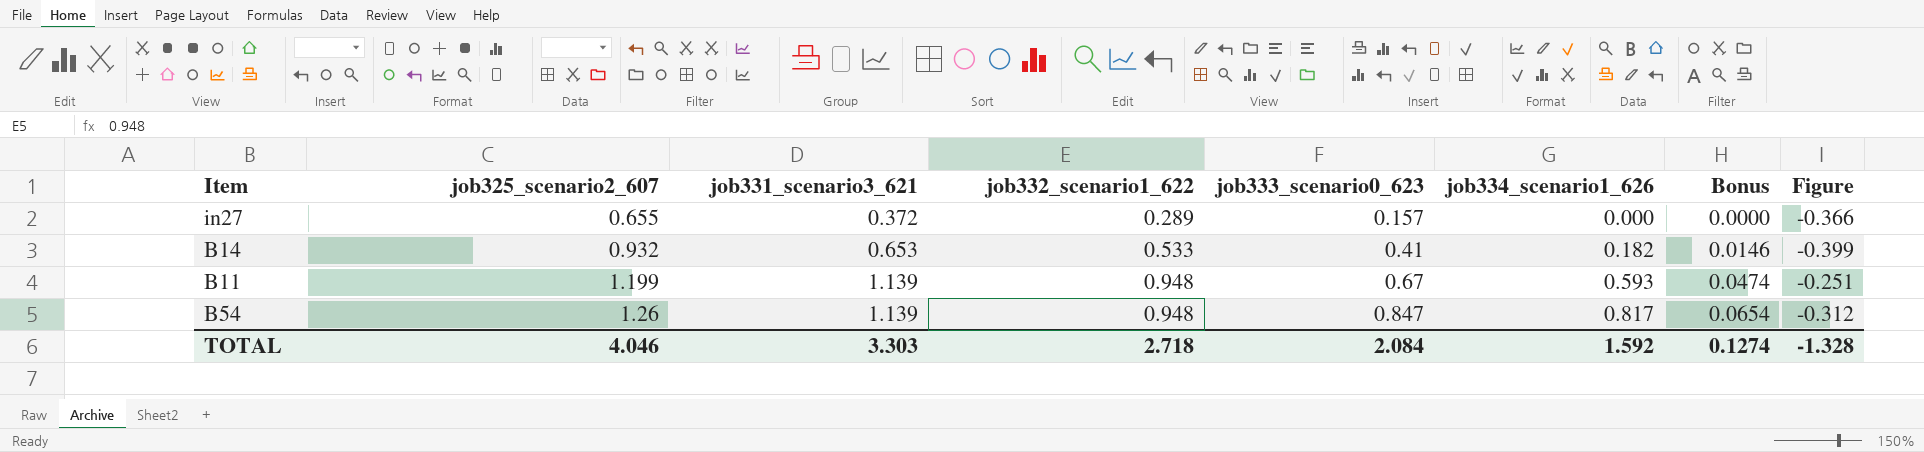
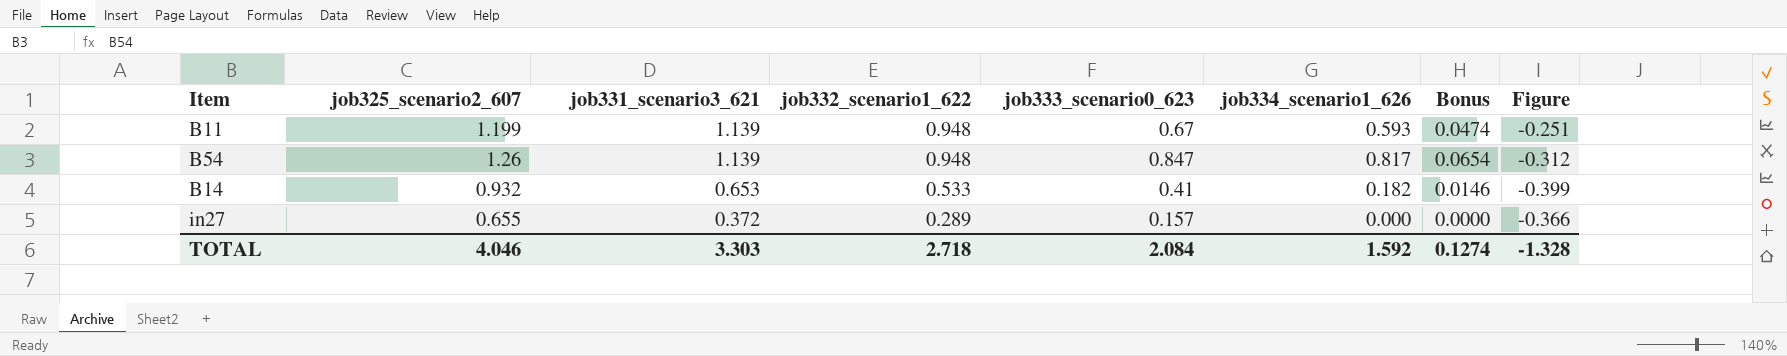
row order: job325_scenario2_607 ascending -> job331_scenario3_621 descending

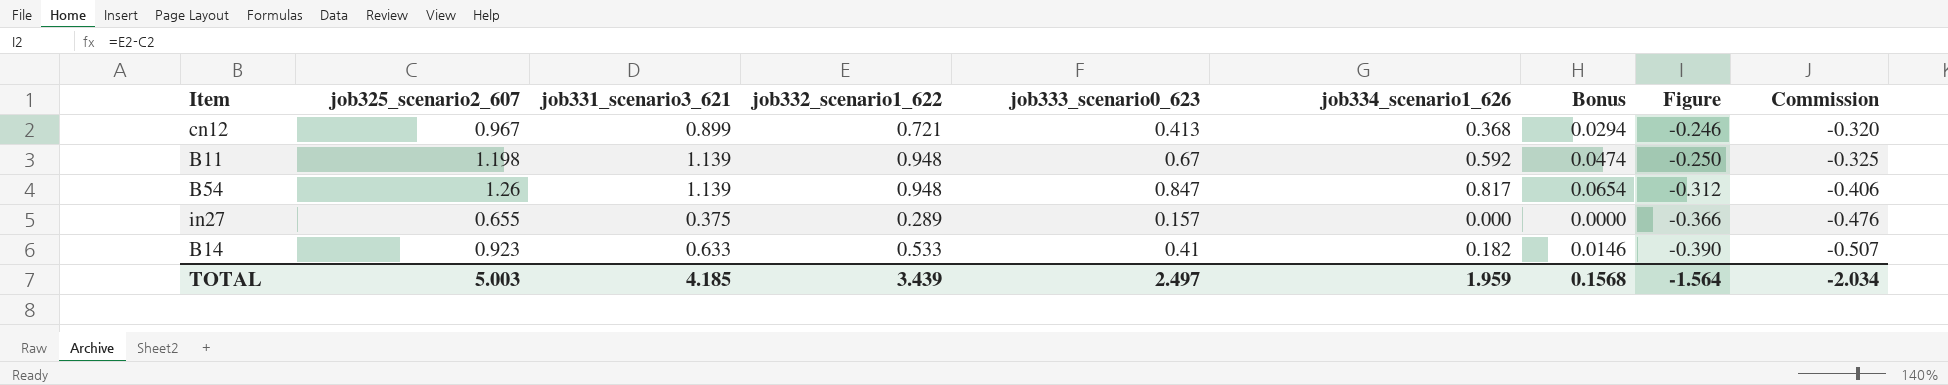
row order: job331_scenario3_621 descending -> Figure descending
column Commission | formula: none -> [Figure] * 1.3
row cn12: none -> 0.967 | 0.899 | 0.721 | 0.413 | 0.368 | 0.0294 | -0.246 | -0.320
B11 | job325_scenario2_607: 1.199 -> 1.198
B11 | job334_scenario1_626: 0.593 -> 0.592
B11 | Figure: -0.251 -> -0.250
in27 | job331_scenario3_621: 0.372 -> 0.375
B14 | job325_scenario2_607: 0.932 -> 0.923
B14 | job331_scenario3_621: 0.653 -> 0.633
B14 | Figure: -0.399 -> -0.390
TOTAL | job325_scenario2_607: 4.046 -> 5.003
TOTAL | job331_scenario3_621: 3.303 -> 4.185
TOTAL | job332_scenario1_622: 2.718 -> 3.439
TOTAL | job333_scenario0_623: 2.084 -> 2.497
TOTAL | job334_scenario1_626: 1.592 -> 1.959
TOTAL | Bonus: 0.1274 -> 0.1568
TOTAL | Figure: -1.328 -> -1.564

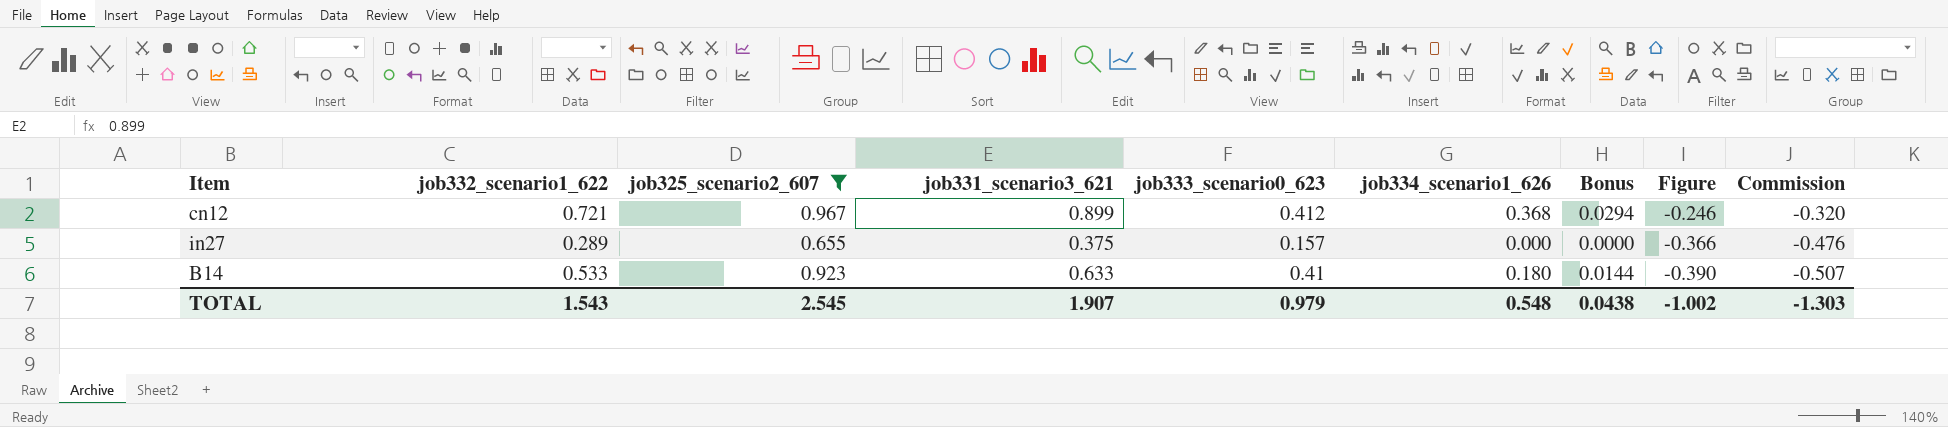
filter: none -> job325_scenario2_607 <= 0.967
column job332_scenario1_622 | position: 4 -> 2
cn12 | job333_scenario0_623: 0.413 -> 0.412
B14 | job334_scenario1_626: 0.182 -> 0.180
B14 | Bonus: 0.0146 -> 0.0144
TOTAL | job332_scenario1_622: 3.439 -> 1.543
TOTAL | job325_scenario2_607: 5.003 -> 2.545
TOTAL | job331_scenario3_621: 4.185 -> 1.907
TOTAL | job333_scenario0_623: 2.497 -> 0.979
TOTAL | job334_scenario1_626: 1.959 -> 0.548
TOTAL | Bonus: 0.1568 -> 0.0438
TOTAL | Figure: -1.564 -> -1.002
TOTAL | Commission: -2.034 -> -1.303

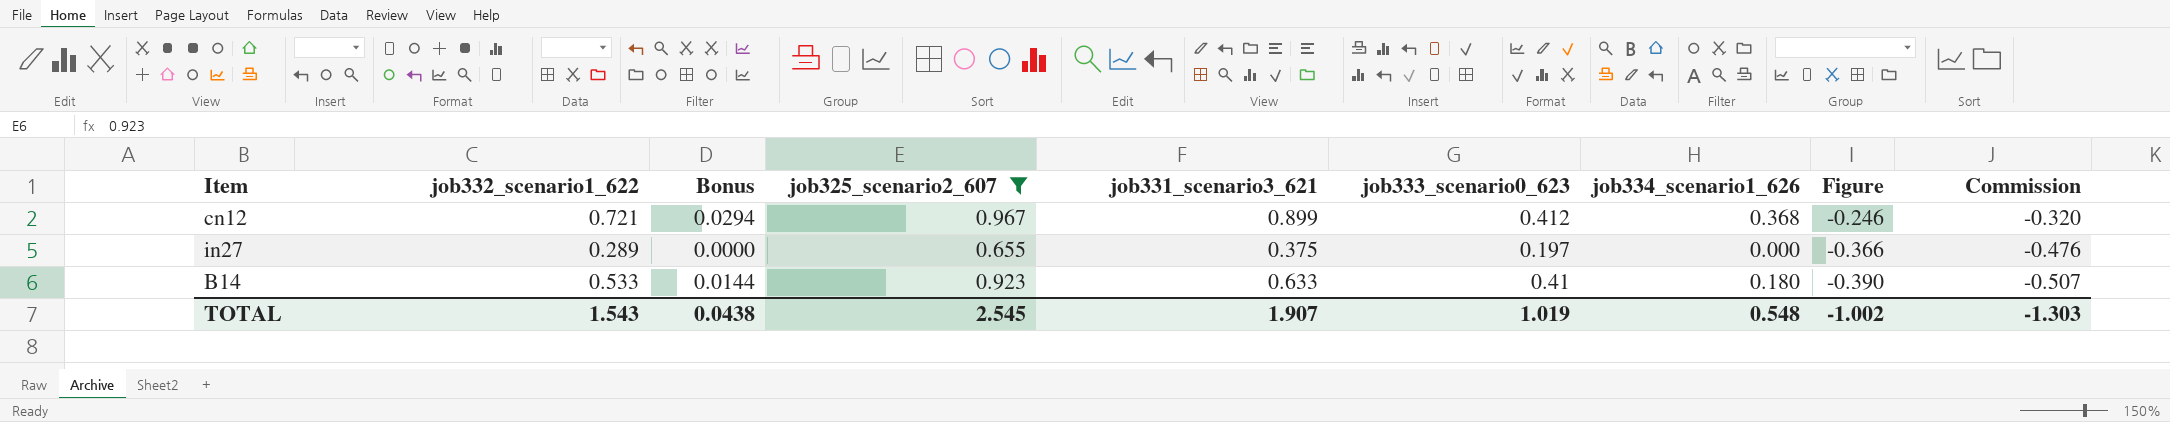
column Bonus | position: 7 -> 3
in27 | job333_scenario0_623: 0.157 -> 0.197
TOTAL | job333_scenario0_623: 0.979 -> 1.019

